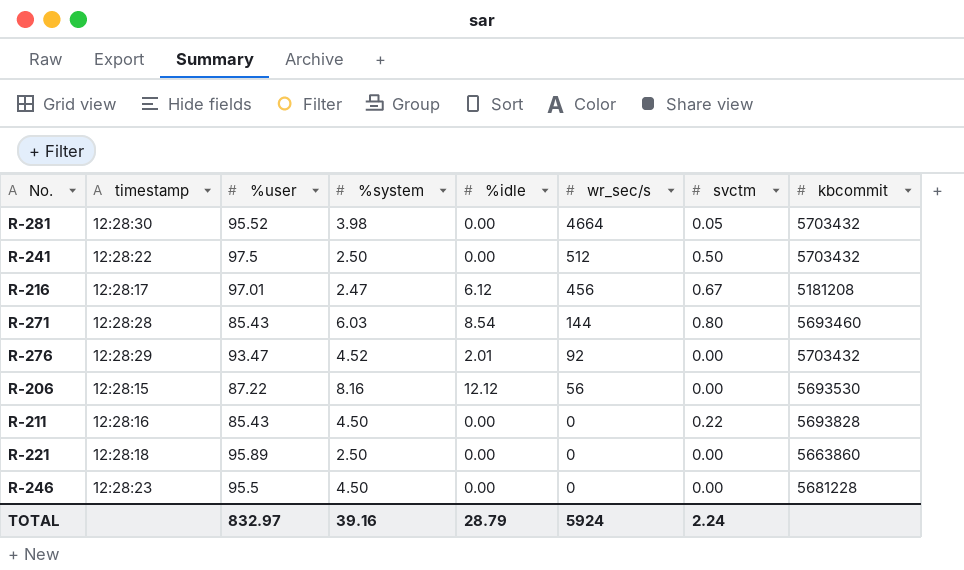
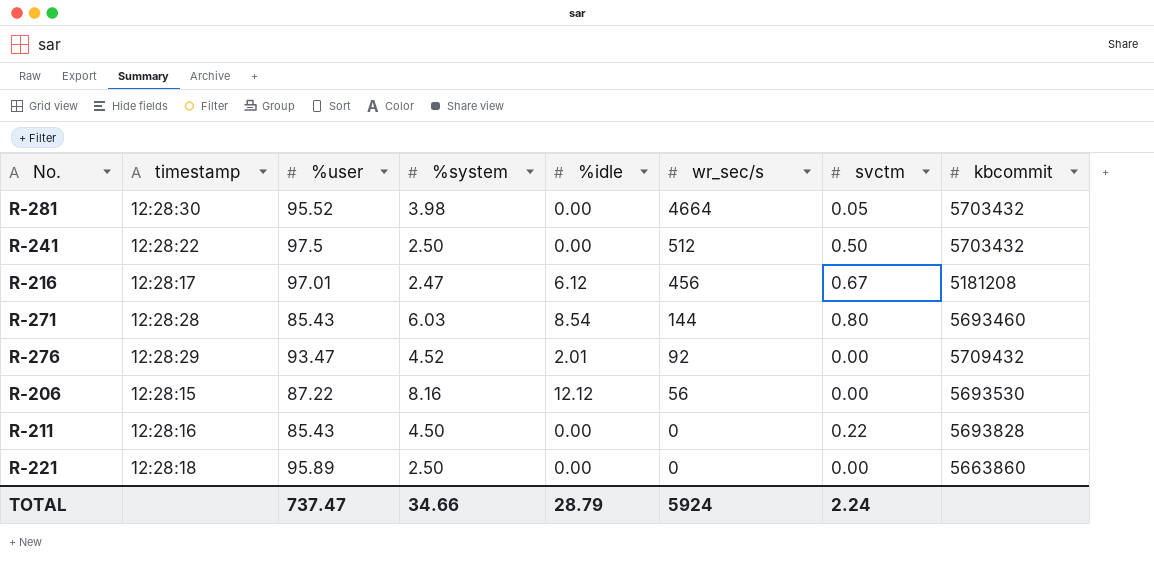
row R-246: 12:28:23 | 95.5 | 4.50 | 0.00 | 0 | 0.00 | 5681228 -> none
R-276 | kbcommit: 5703432 -> 5709432
TOTAL | %user: 832.97 -> 737.47
TOTAL | %system: 39.16 -> 34.66

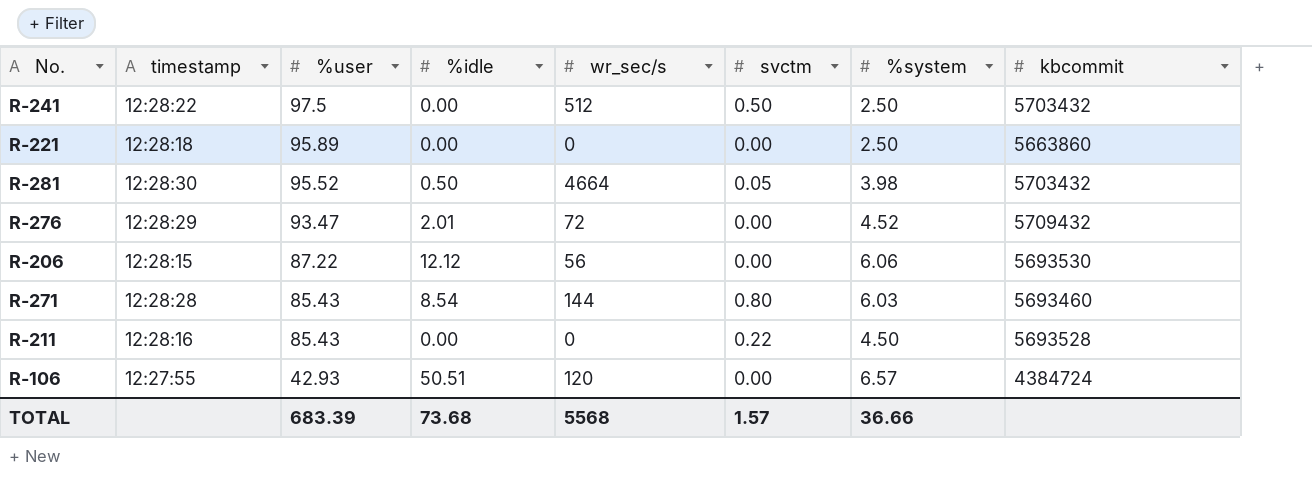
row order: wr_sec/s descending -> %user descending
column %system | position: 4 -> 7
row R-216: 12:28:17 | 97.01 | 2.47 | 6.12 | 456 | 0.67 | 5181208 -> none
R-281 | %idle: 0.00 -> 0.50
R-276 | wr_sec/s: 92 -> 72
R-206 | %system: 8.16 -> 6.06
R-211 | kbcommit: 5693828 -> 5693528
row R-106: none -> 12:27:55 | 42.93 | 50.51 | 120 | 0.00 | 6.57 | 4384724
TOTAL | %user: 737.47 -> 683.39
TOTAL | %idle: 28.79 -> 73.68
TOTAL | wr_sec/s: 5924 -> 5568
TOTAL | svctm: 2.24 -> 1.57
TOTAL | %system: 34.66 -> 36.66

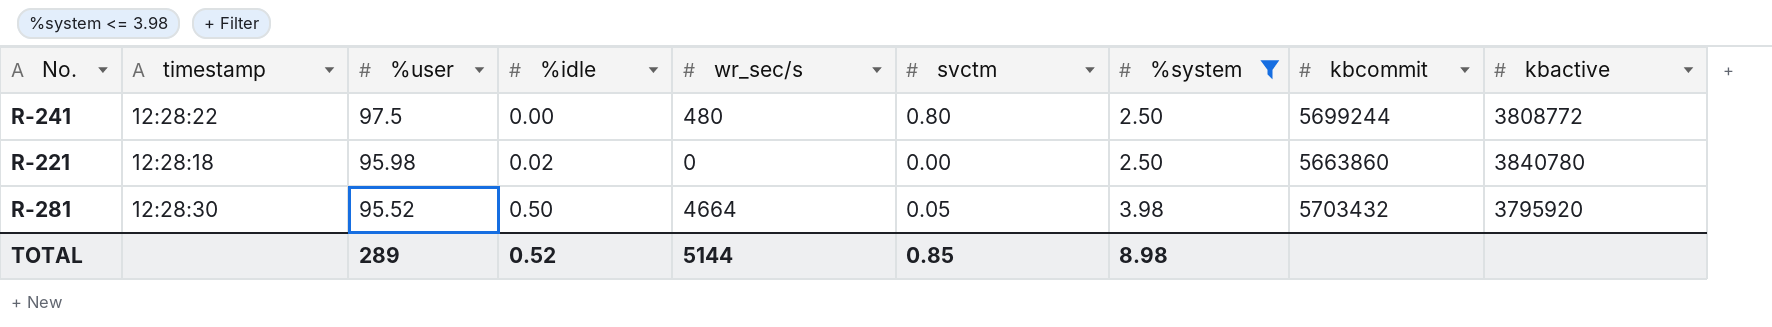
filter: none -> %system <= 3.98
column kbactive | position: none -> 9
R-241 | wr_sec/s: 512 -> 480
R-241 | svctm: 0.50 -> 0.80
R-241 | kbcommit: 5703432 -> 5699244
R-221 | %user: 95.89 -> 95.98
R-221 | %idle: 0.00 -> 0.02
TOTAL | %user: 683.39 -> 289
TOTAL | %idle: 73.68 -> 0.52
TOTAL | wr_sec/s: 5568 -> 5144
TOTAL | svctm: 1.57 -> 0.85
TOTAL | %system: 36.66 -> 8.98

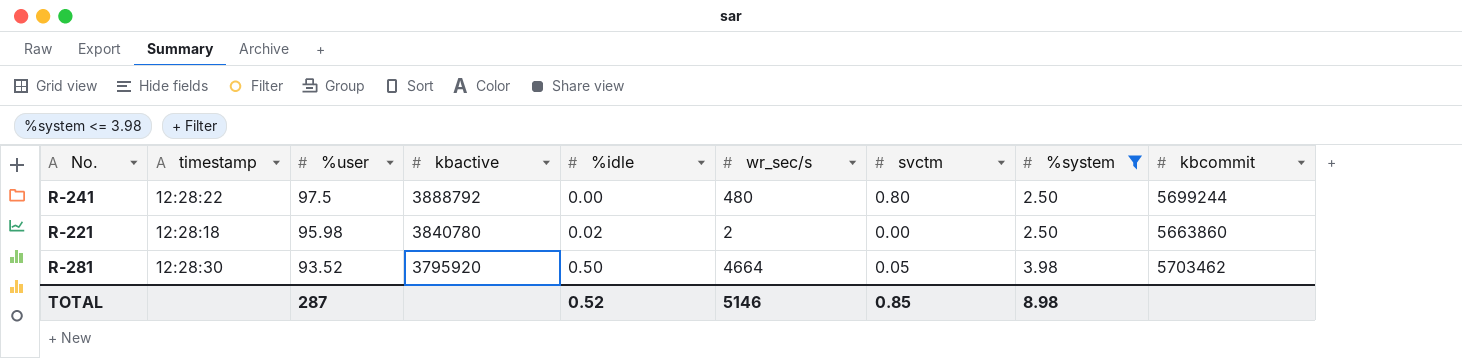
column kbactive | position: 9 -> 4
R-241 | kbactive: 3808772 -> 3888792
R-221 | wr_sec/s: 0 -> 2
R-281 | %user: 95.52 -> 93.52
R-281 | kbcommit: 5703432 -> 5703462
TOTAL | %user: 289 -> 287
TOTAL | wr_sec/s: 5144 -> 5146

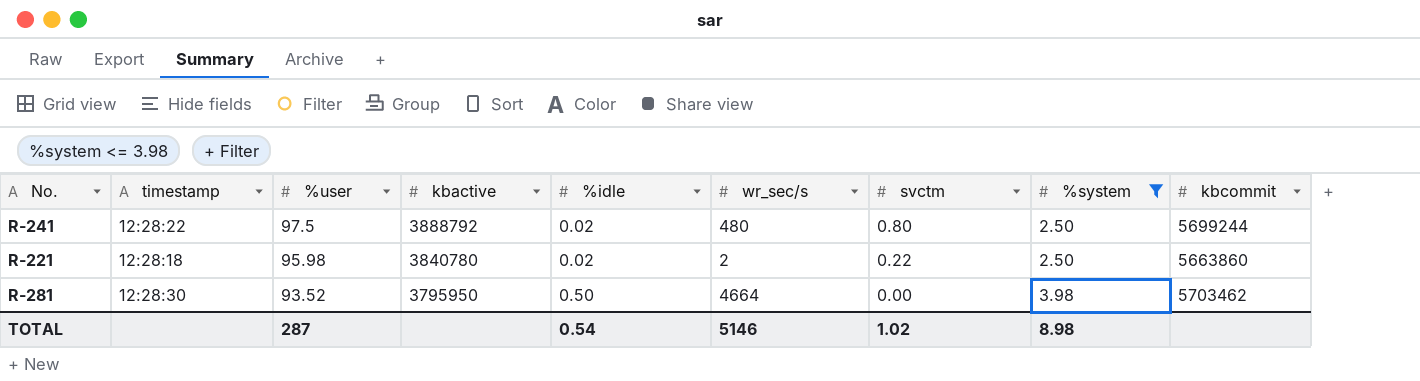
R-241 | %idle: 0.00 -> 0.02
R-221 | svctm: 0.00 -> 0.22
R-281 | kbactive: 3795920 -> 3795950
R-281 | svctm: 0.05 -> 0.00
TOTAL | %idle: 0.52 -> 0.54
TOTAL | svctm: 0.85 -> 1.02

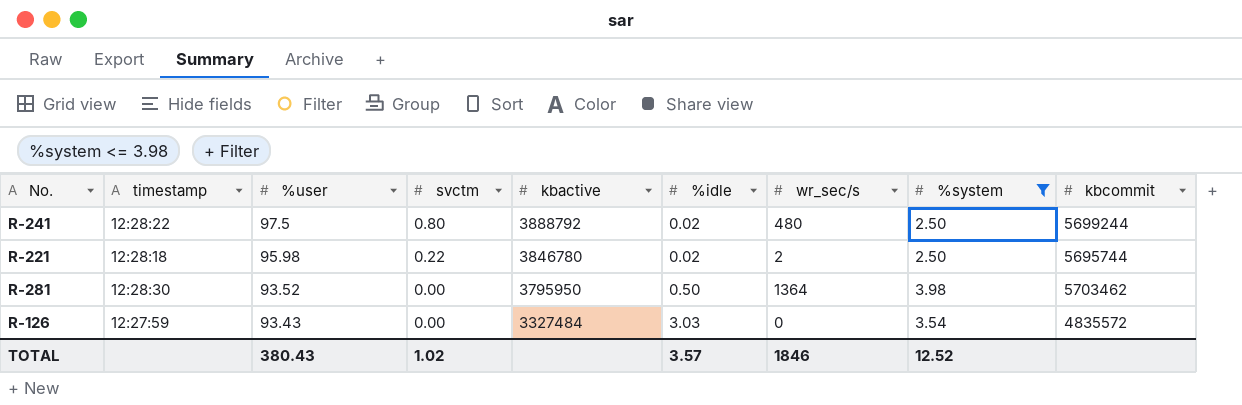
column svctm | position: 7 -> 4
R-221 | kbactive: 3840780 -> 3846780
R-221 | kbcommit: 5663860 -> 5695744
R-281 | wr_sec/s: 4664 -> 1364
row R-126: none -> 12:27:59 | 93.43 | 0.00 | 3327484 | 3.03 | 0 | 3.54 | 4835572
TOTAL | %user: 287 -> 380.43
TOTAL | %idle: 0.54 -> 3.57
TOTAL | wr_sec/s: 5146 -> 1846
TOTAL | %system: 8.98 -> 12.52

